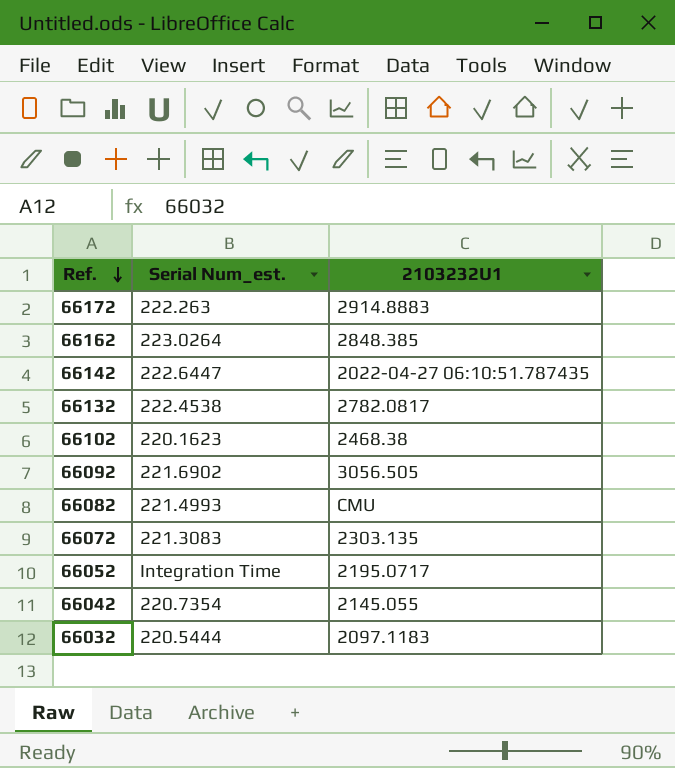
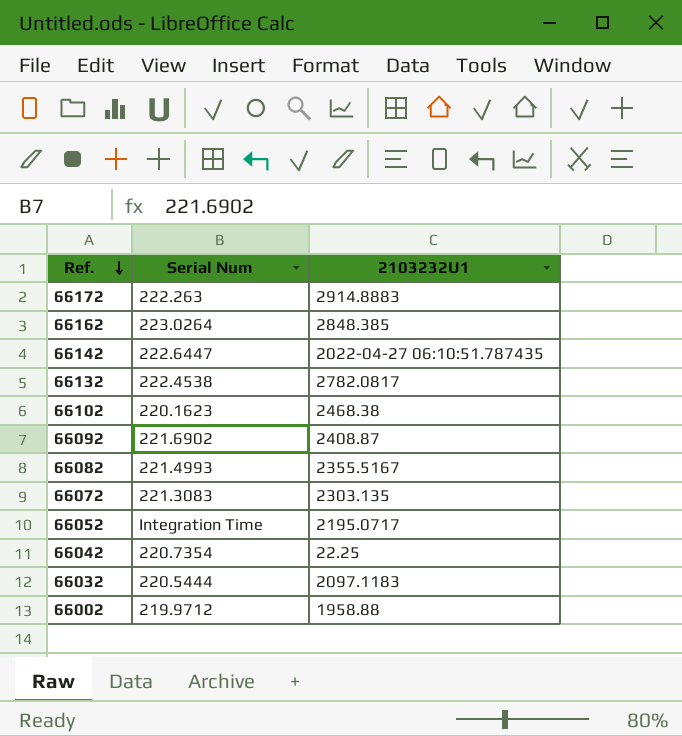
column name: Serial Num_est. -> Serial Num
66092 | 2103232U1: 3056.505 -> 2408.87
66082 | 2103232U1: CMU -> 2355.5167
66042 | 2103232U1: 2145.055 -> 22.25
row 66002: none -> 219.9712 | 1958.88

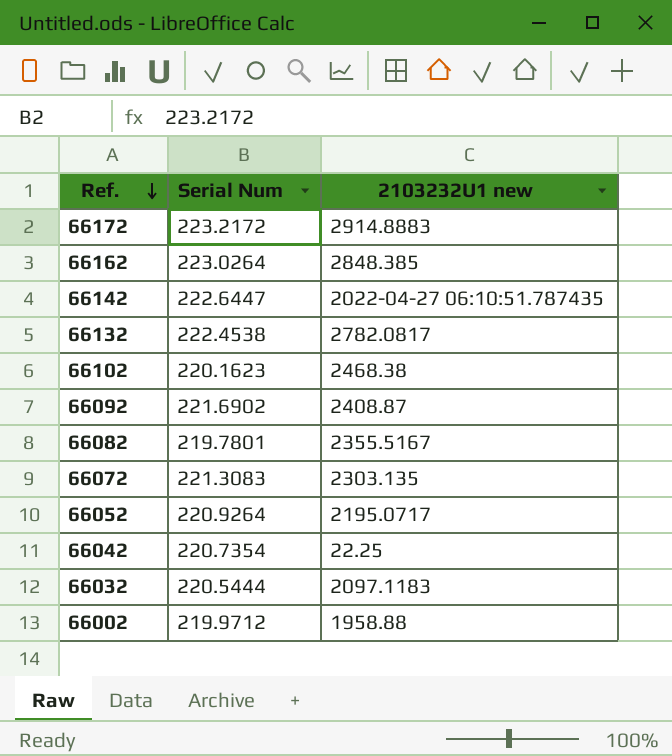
column name: 2103232U1 -> 2103232U1 new
66172 | Serial Num: 222.263 -> 223.2172
66082 | Serial Num: 221.4993 -> 219.7801
66052 | Serial Num: Integration Time -> 220.9264

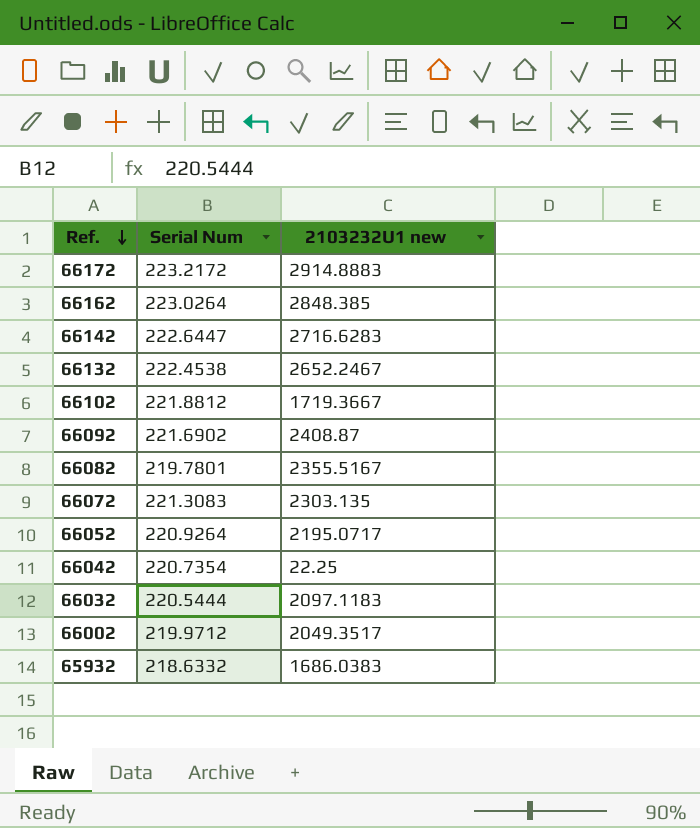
66142 | 2103232U1 new: 2022-04-27 06:10:51.787435 -> 2716.6283
66132 | 2103232U1 new: 2782.0817 -> 2652.2467
66102 | Serial Num: 220.1623 -> 221.8812
66102 | 2103232U1 new: 2468.38 -> 1719.3667
66002 | 2103232U1 new: 1958.88 -> 2049.3517
row 65932: none -> 218.6332 | 1686.0383

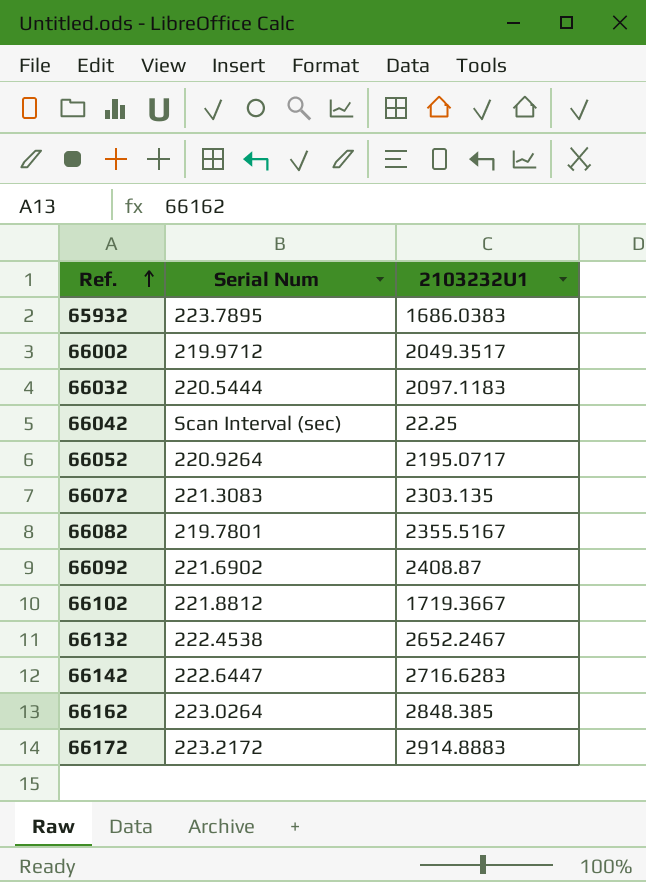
row order: Ref. descending -> Ref. ascending
column name: 2103232U1 new -> 2103232U1
65932 | Serial Num: 218.6332 -> 223.7895
66042 | Serial Num: 220.7354 -> Scan Interval (sec)

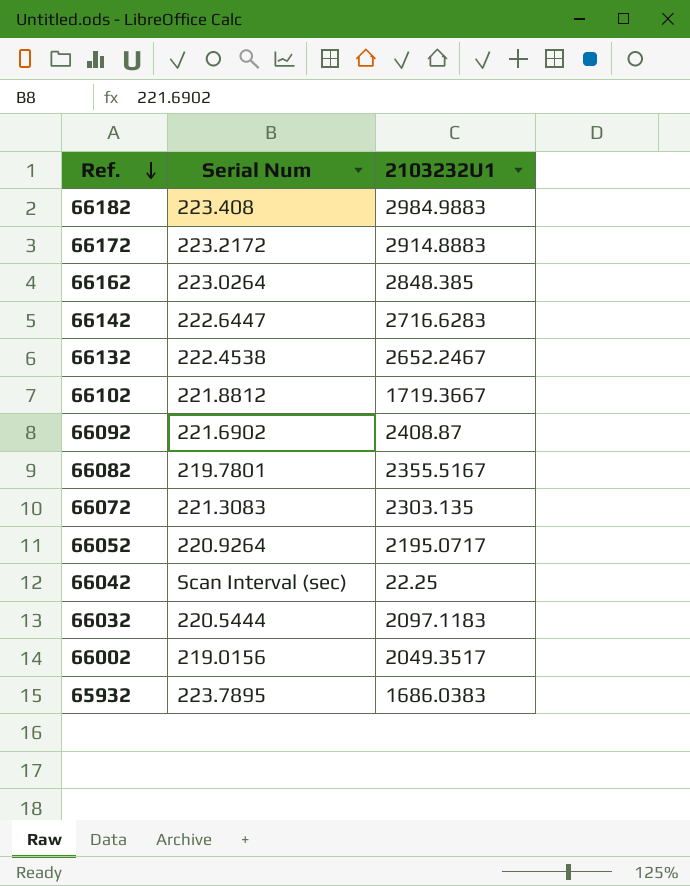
row order: Ref. ascending -> Ref. descending
row 66182: none -> 223.408 | 2984.9883
66002 | Serial Num: 219.9712 -> 219.0156

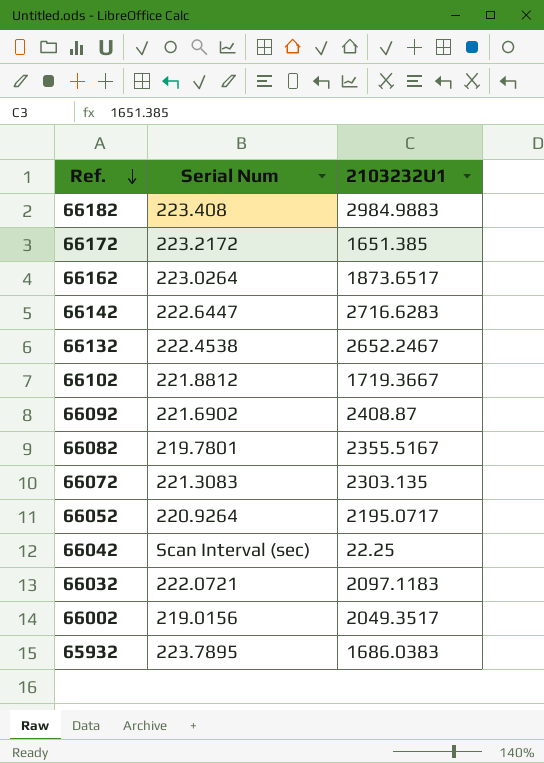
66172 | 2103232U1: 2914.8883 -> 1651.385
66162 | 2103232U1: 2848.385 -> 1873.6517
66032 | Serial Num: 220.5444 -> 222.0721

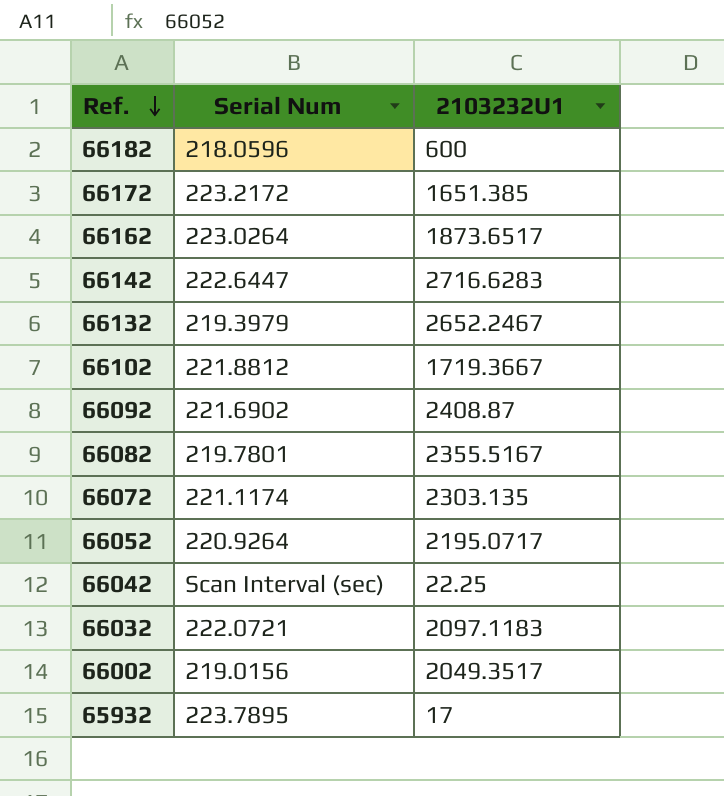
66182 | Serial Num: 223.408 -> 218.0596
66182 | 2103232U1: 2984.9883 -> 600
66132 | Serial Num: 222.4538 -> 219.3979
66072 | Serial Num: 221.3083 -> 221.1174
65932 | 2103232U1: 1686.0383 -> 17

